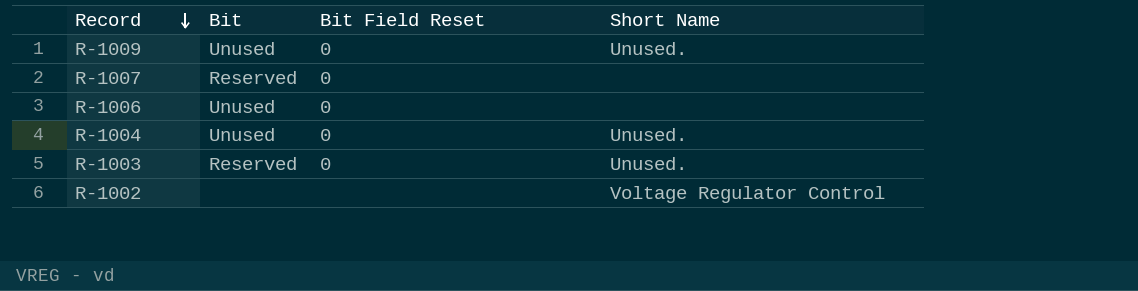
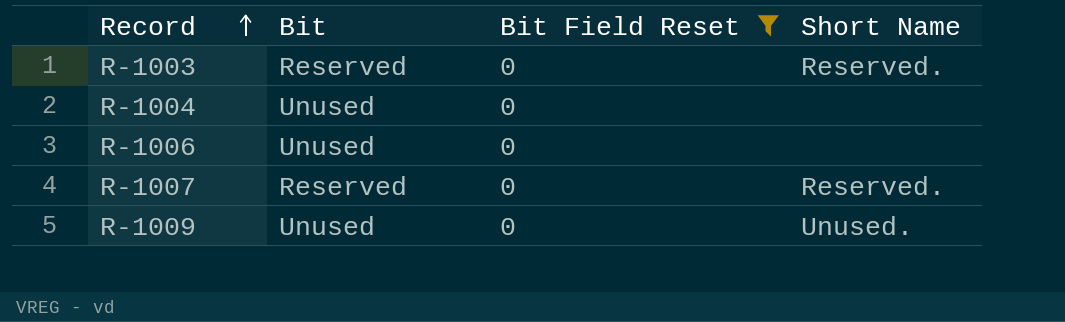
filter: none -> Bit Field Reset = 0
row order: Record descending -> Record ascending
R-1003 | Short Name: Unused. -> Reserved.
R-1004 | Short Name: Unused. -> none
R-1007 | Short Name: none -> Reserved.

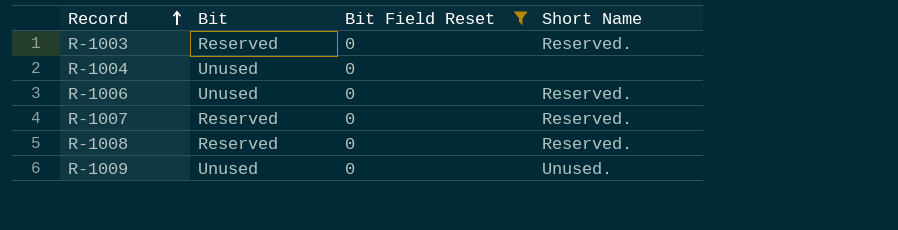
R-1006 | Short Name: none -> Reserved.
row R-1008: none -> Reserved | 0 | Reserved.

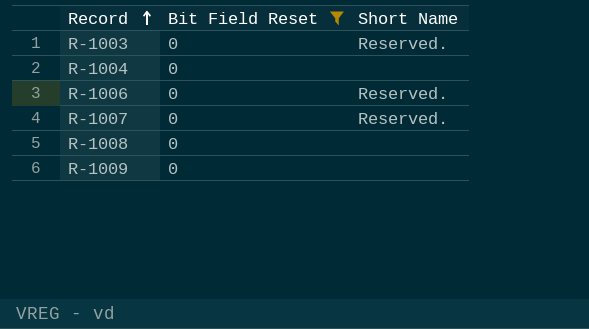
column Bit | position: 2 -> none
R-1008 | Short Name: Reserved. -> none
R-1009 | Short Name: Unused. -> none

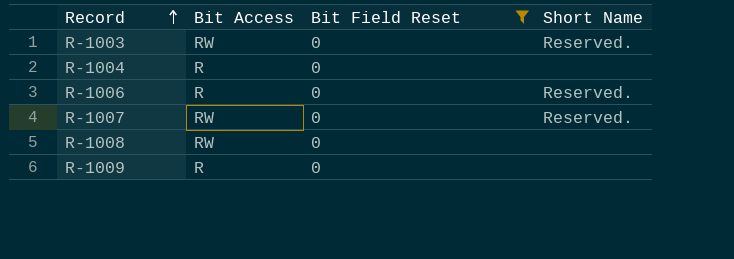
column Bit Access | position: none -> 2

